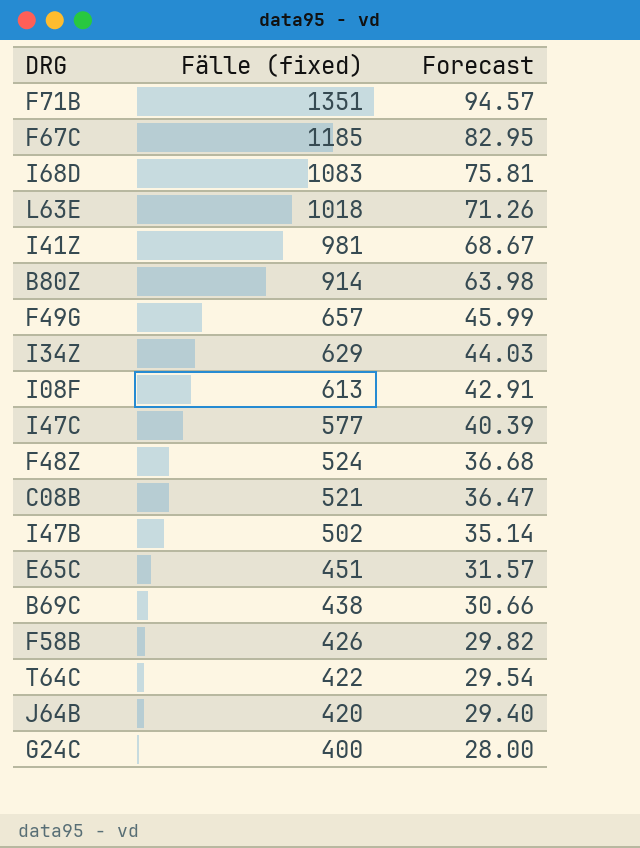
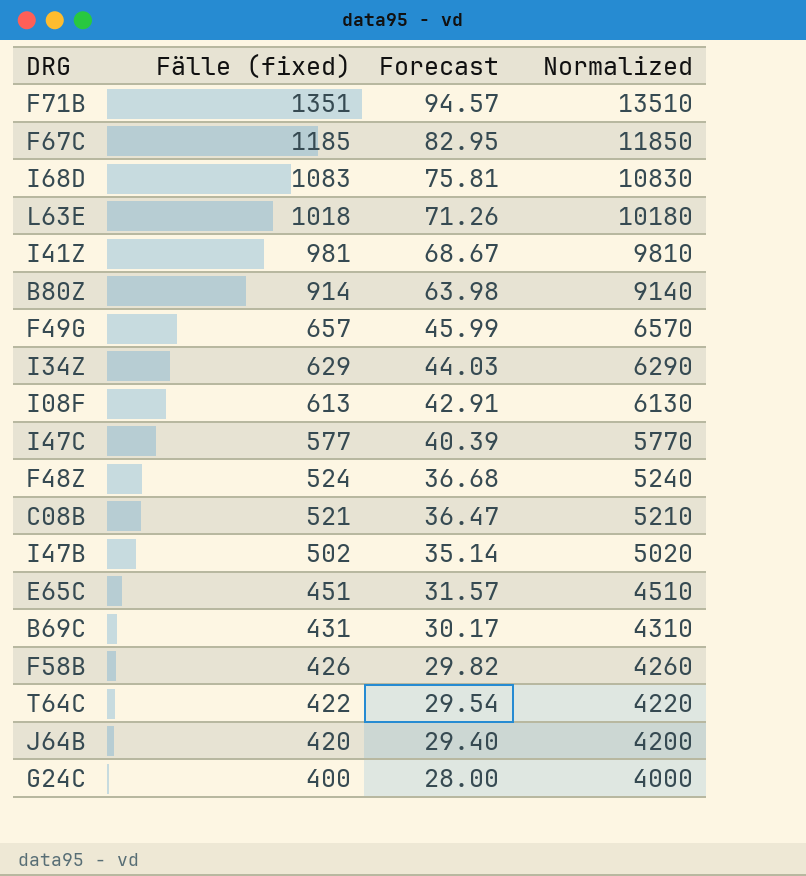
column Normalized | formula: none -> [Fälle (fixed)] * 10
B69C | Fälle (fixed): 438 -> 431
B69C | Forecast: 30.66 -> 30.17

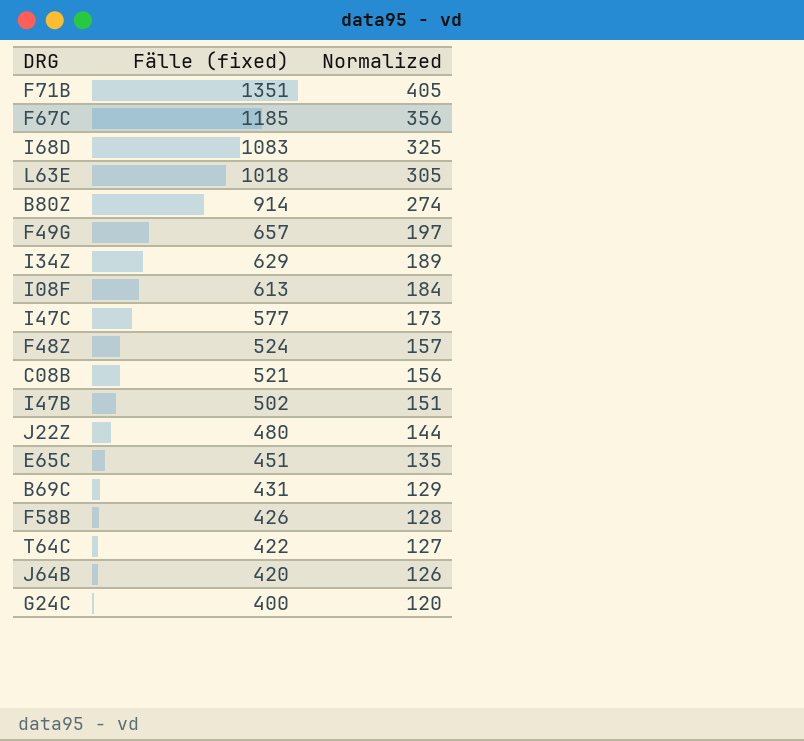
column Forecast | formula: [Fälle (fixed)] * 0.07 -> none
column Normalized | formula: [Fälle (fixed)] * 10 -> [Fälle (fixed)] * 0.3
row I41Z: 981 | 68.67 | 9810 -> none
row J22Z: none -> 480 | 144

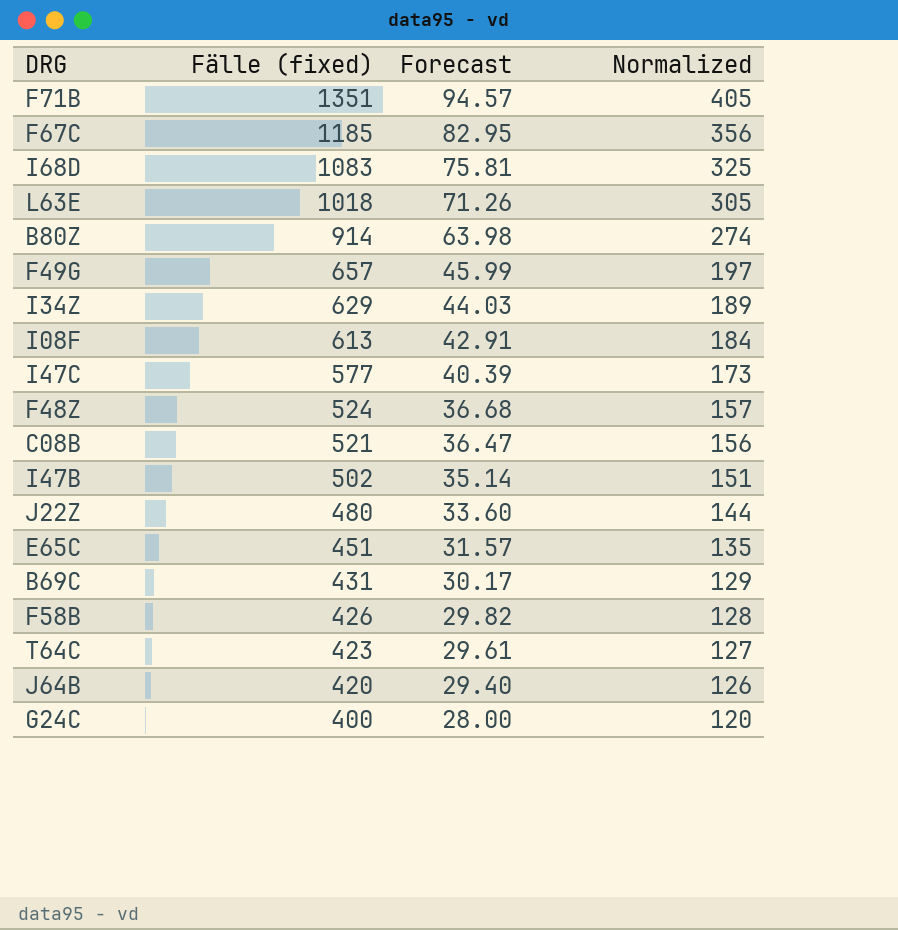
column Forecast | formula: none -> [Fälle (fixed)] * 0.07
T64C | Fälle (fixed): 422 -> 423

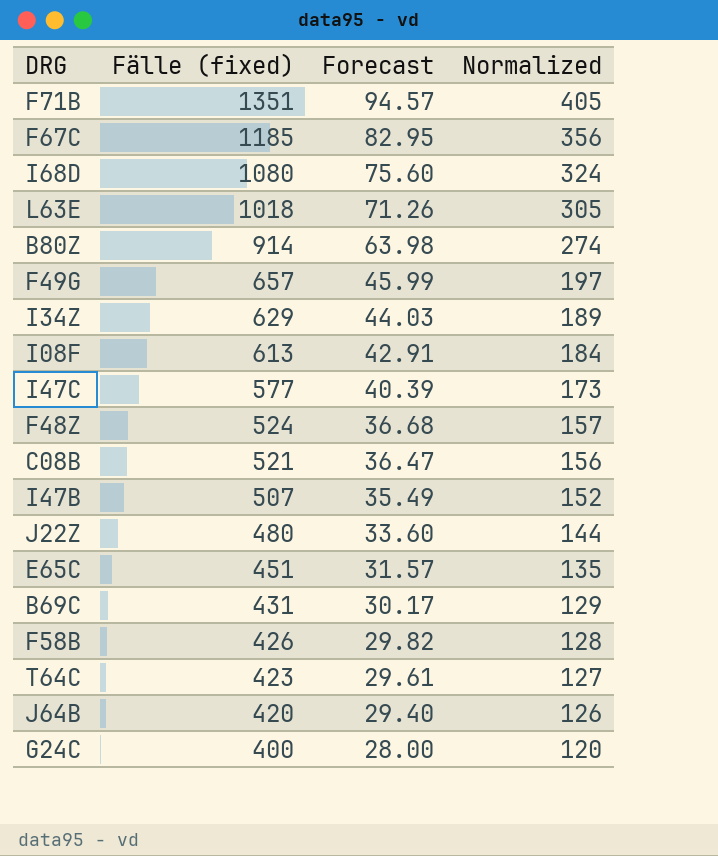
I68D | Fälle (fixed): 1083 -> 1080
I68D | Forecast: 75.81 -> 75.60
I68D | Normalized: 325 -> 324
I47B | Fälle (fixed): 502 -> 507
I47B | Forecast: 35.14 -> 35.49
I47B | Normalized: 151 -> 152

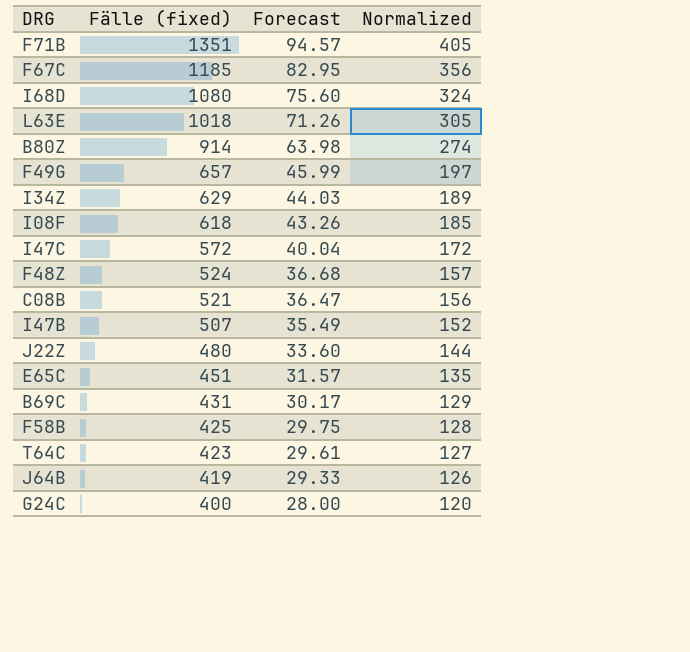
I08F | Fälle (fixed): 613 -> 618
I08F | Forecast: 42.91 -> 43.26
I08F | Normalized: 184 -> 185
I47C | Fälle (fixed): 577 -> 572
I47C | Forecast: 40.39 -> 40.04
I47C | Normalized: 173 -> 172
F58B | Fälle (fixed): 426 -> 425
F58B | Forecast: 29.82 -> 29.75
J64B | Fälle (fixed): 420 -> 419
J64B | Forecast: 29.40 -> 29.33

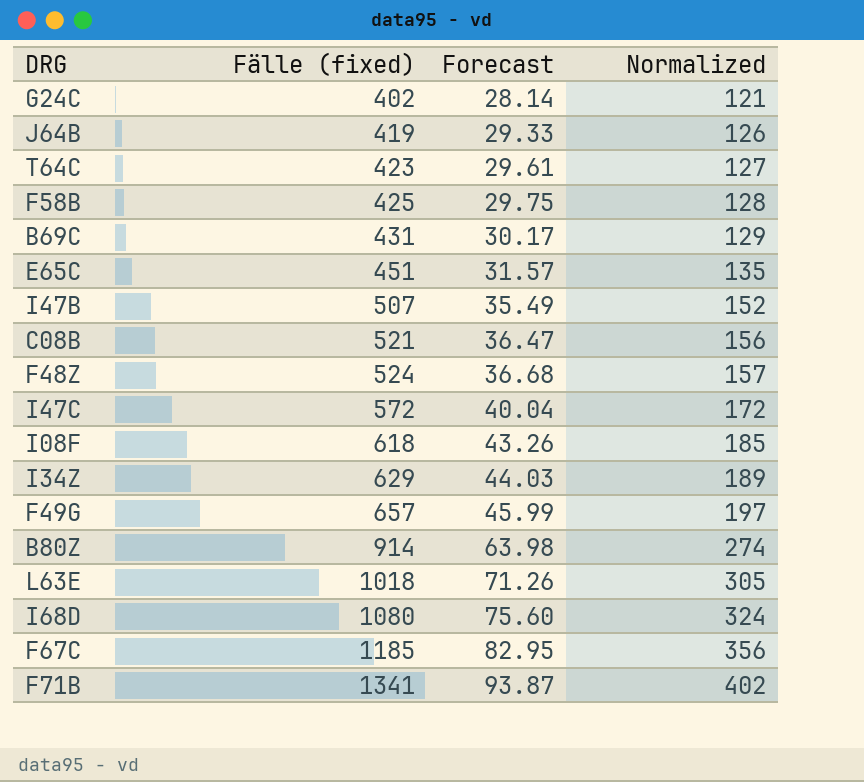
row order: Fälle (fixed) descending -> Fälle (fixed) ascending
row J22Z: 480 | 33.60 | 144 -> none
G24C | Fälle (fixed): 400 -> 402
G24C | Forecast: 28.00 -> 28.14
G24C | Normalized: 120 -> 121
F71B | Fälle (fixed): 1351 -> 1341
F71B | Forecast: 94.57 -> 93.87
F71B | Normalized: 405 -> 402

